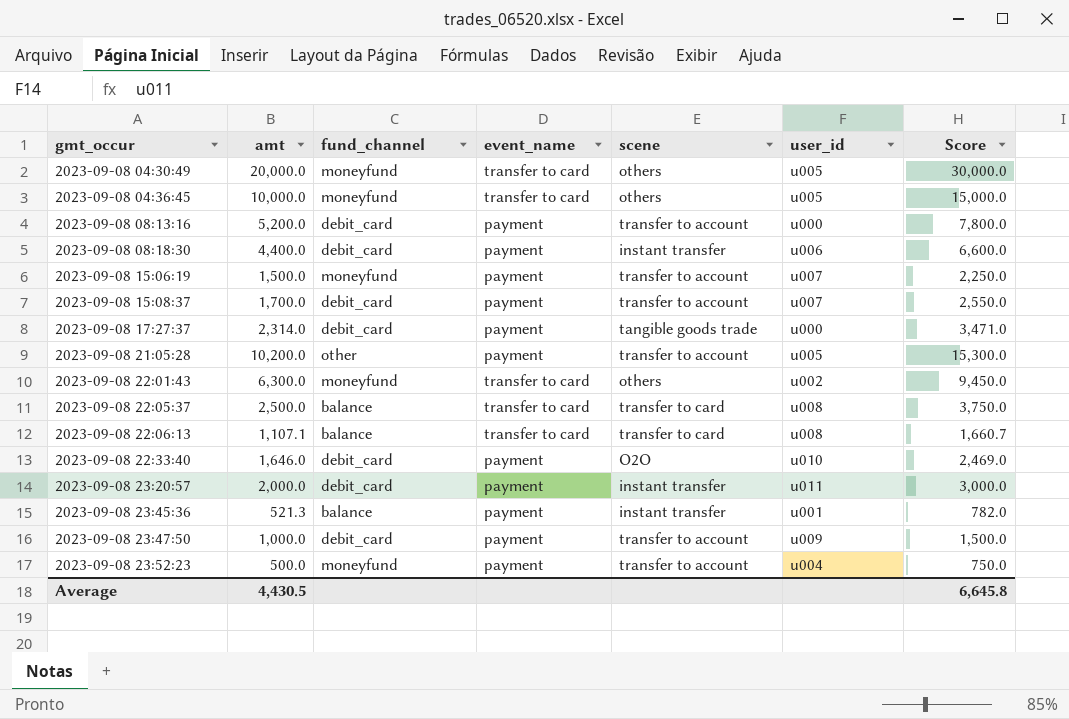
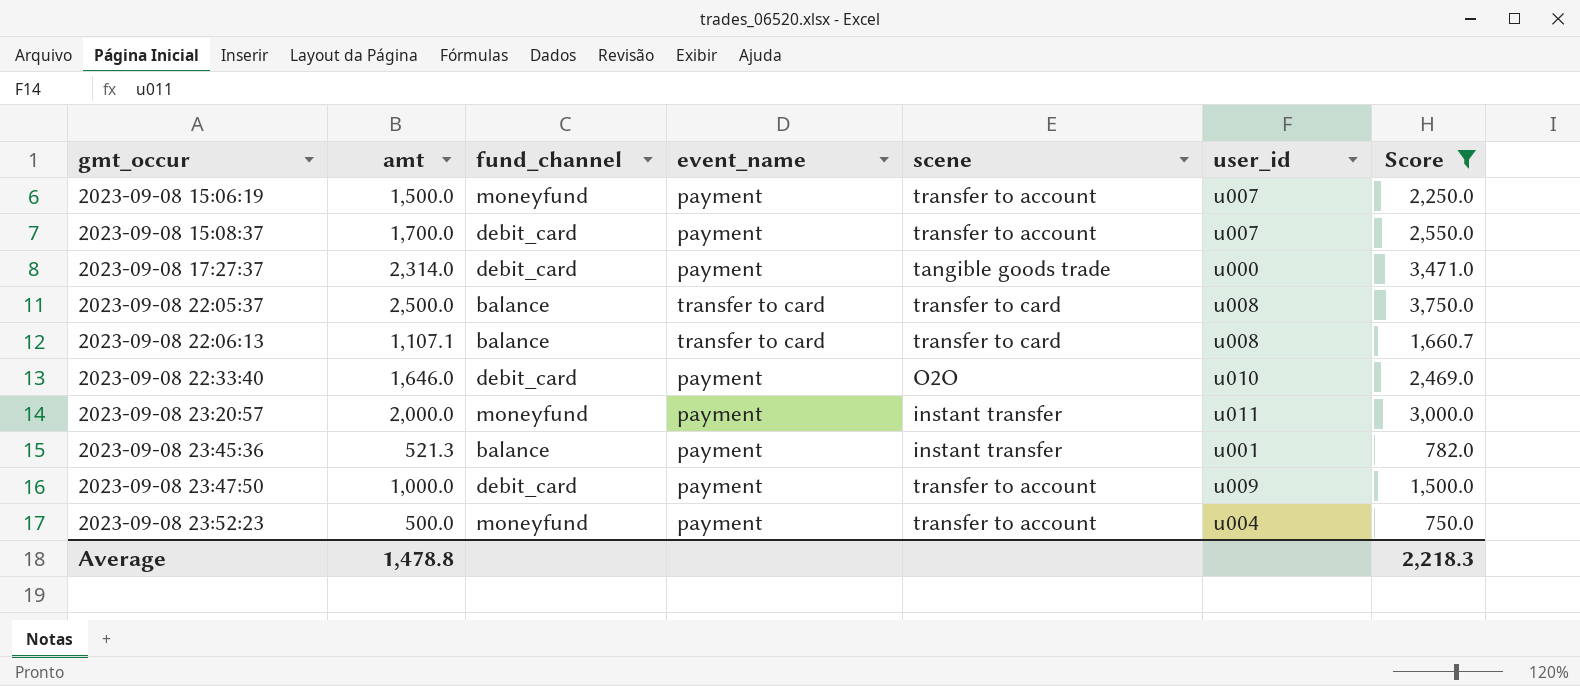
filter: none -> Score <= 3,750.0
2023-09-08 23:20:57 | fund_channel: debit_card -> moneyfund
Average | amt: 4,430.5 -> 1,478.8
Average | Score: 6,645.8 -> 2,218.3

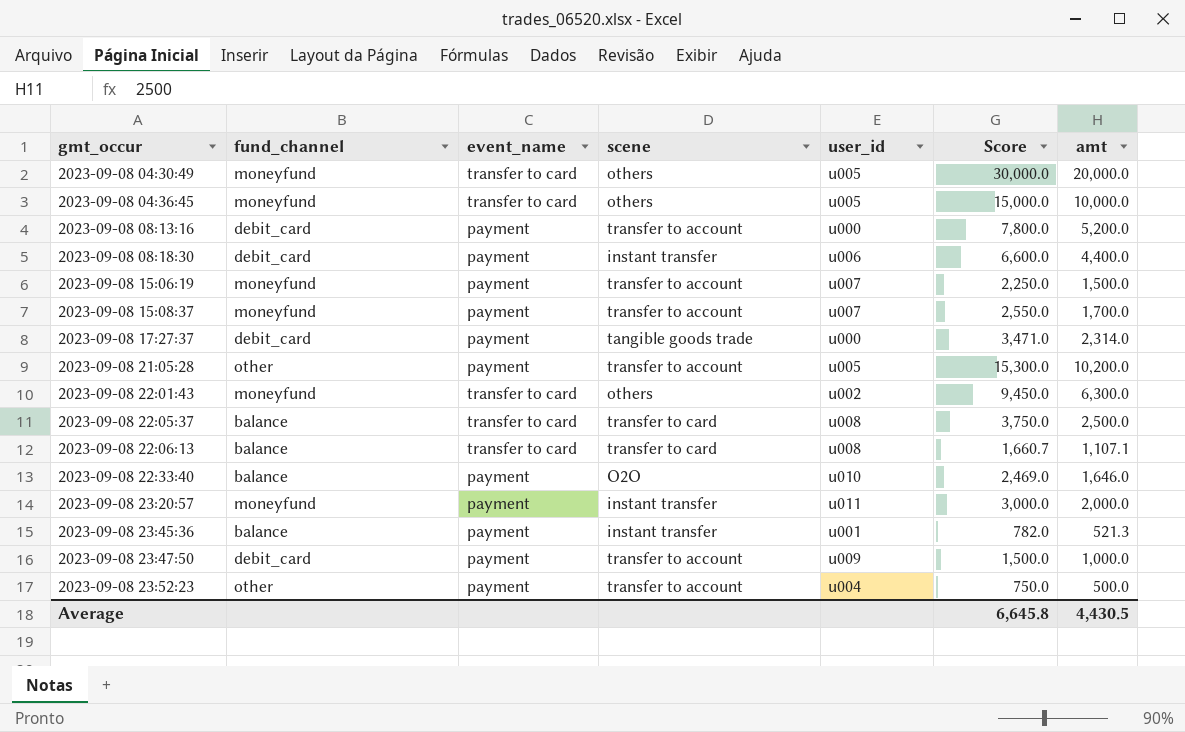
filter: Score <= 3,750.0 -> none
column amt | position: 2 -> 7
2023-09-08 15:08:37 | fund_channel: debit_card -> moneyfund
2023-09-08 22:33:40 | fund_channel: debit_card -> balance
2023-09-08 23:52:23 | fund_channel: moneyfund -> other
Average | Score: 2,218.3 -> 6,645.8
Average | amt: 1,478.8 -> 4,430.5

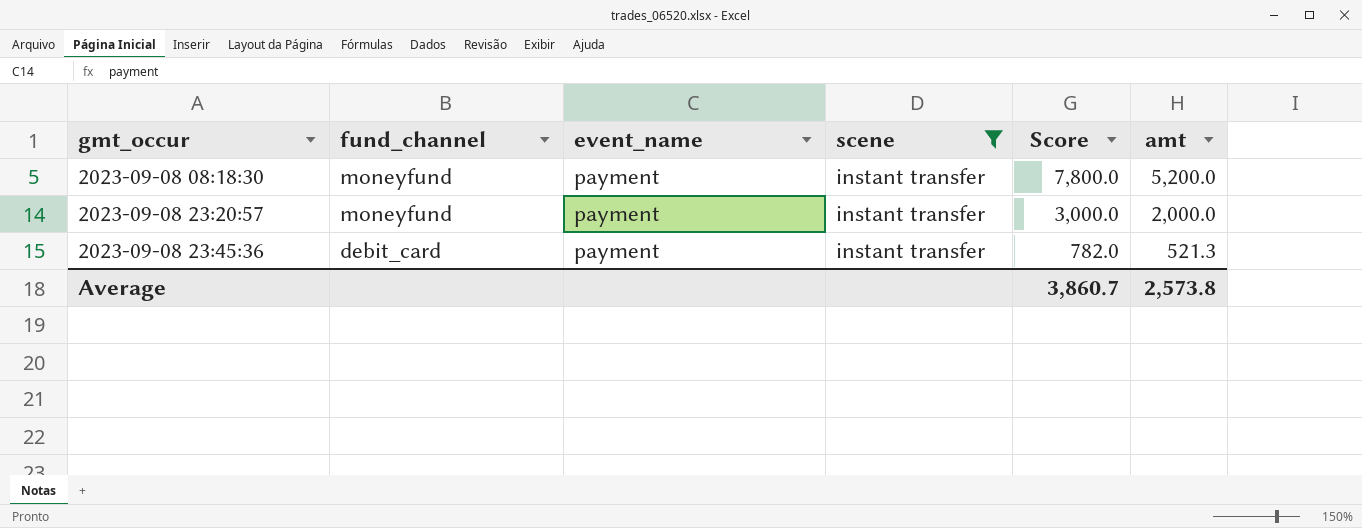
filter: none -> scene = instant transfer
column user_id | position: 5 -> none
2023-09-08 08:18:30 | fund_channel: debit_card -> moneyfund
2023-09-08 08:18:30 | Score: 6,600.0 -> 7,800.0
2023-09-08 08:18:30 | amt: 4,400.0 -> 5,200.0
2023-09-08 23:45:36 | fund_channel: balance -> debit_card
Average | Score: 6,645.8 -> 3,860.7
Average | amt: 4,430.5 -> 2,573.8

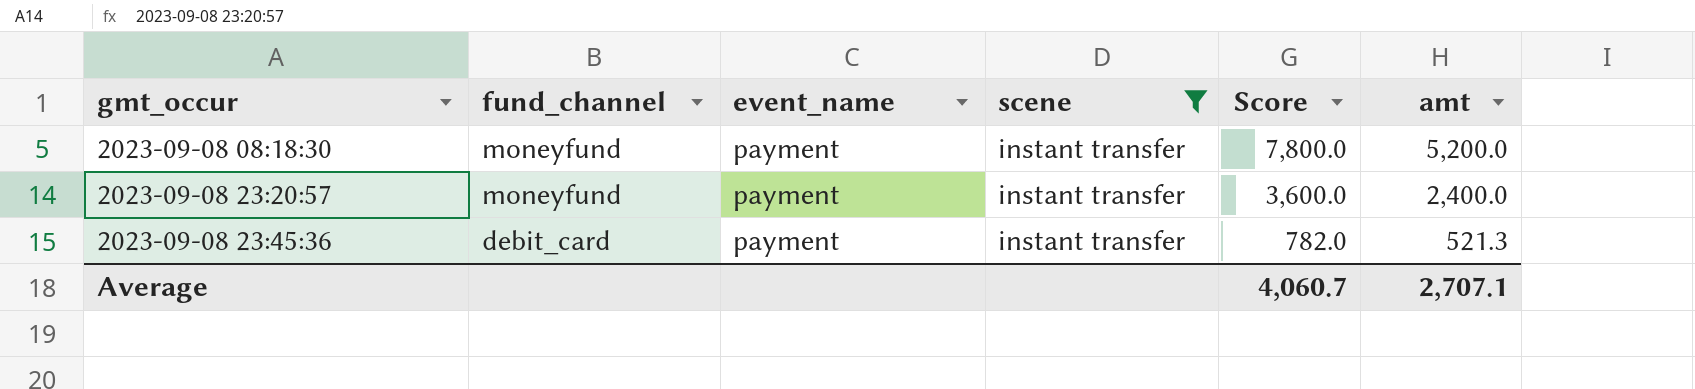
2023-09-08 23:20:57 | Score: 3,000.0 -> 3,600.0
2023-09-08 23:20:57 | amt: 2,000.0 -> 2,400.0
Average | Score: 3,860.7 -> 4,060.7
Average | amt: 2,573.8 -> 2,707.1

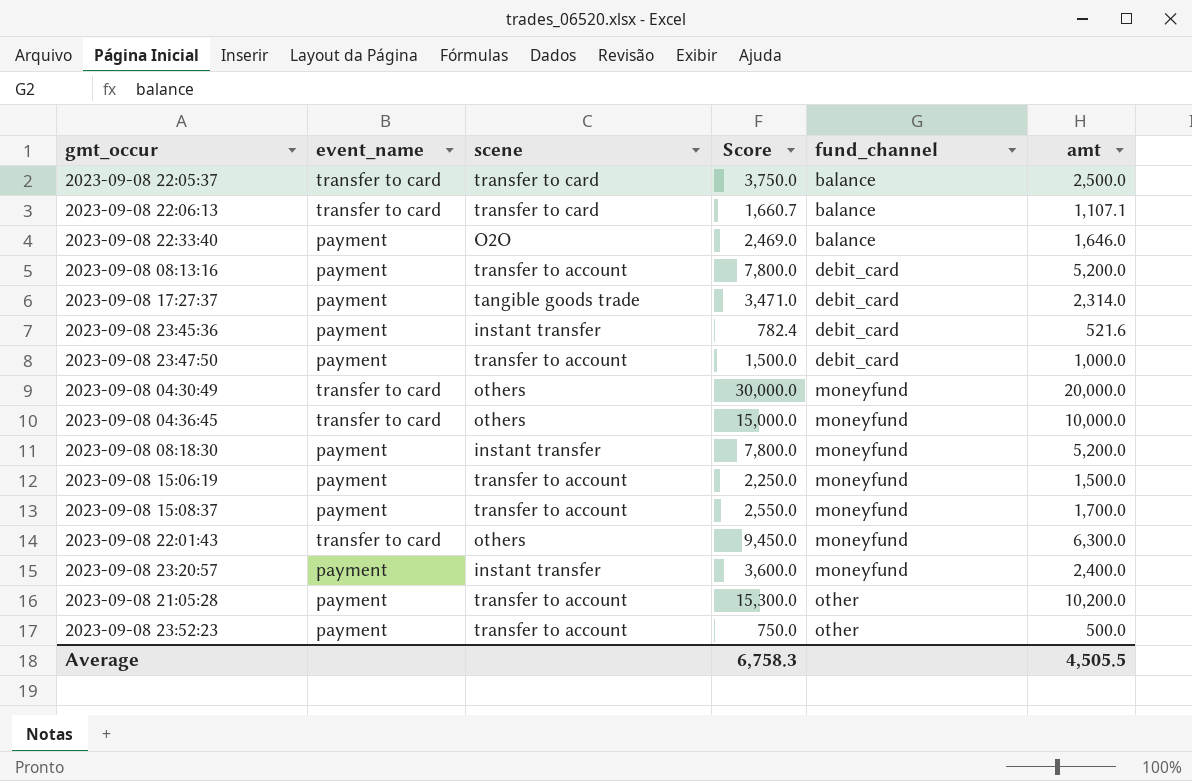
filter: scene = instant transfer -> none
row order: gmt_occur ascending -> fund_channel ascending
column fund_channel | position: 2 -> 5
2023-09-08 23:45:36 | Score: 782.0 -> 782.4
2023-09-08 23:45:36 | amt: 521.3 -> 521.6
Average | Score: 4,060.7 -> 6,758.3
Average | amt: 2,707.1 -> 4,505.5

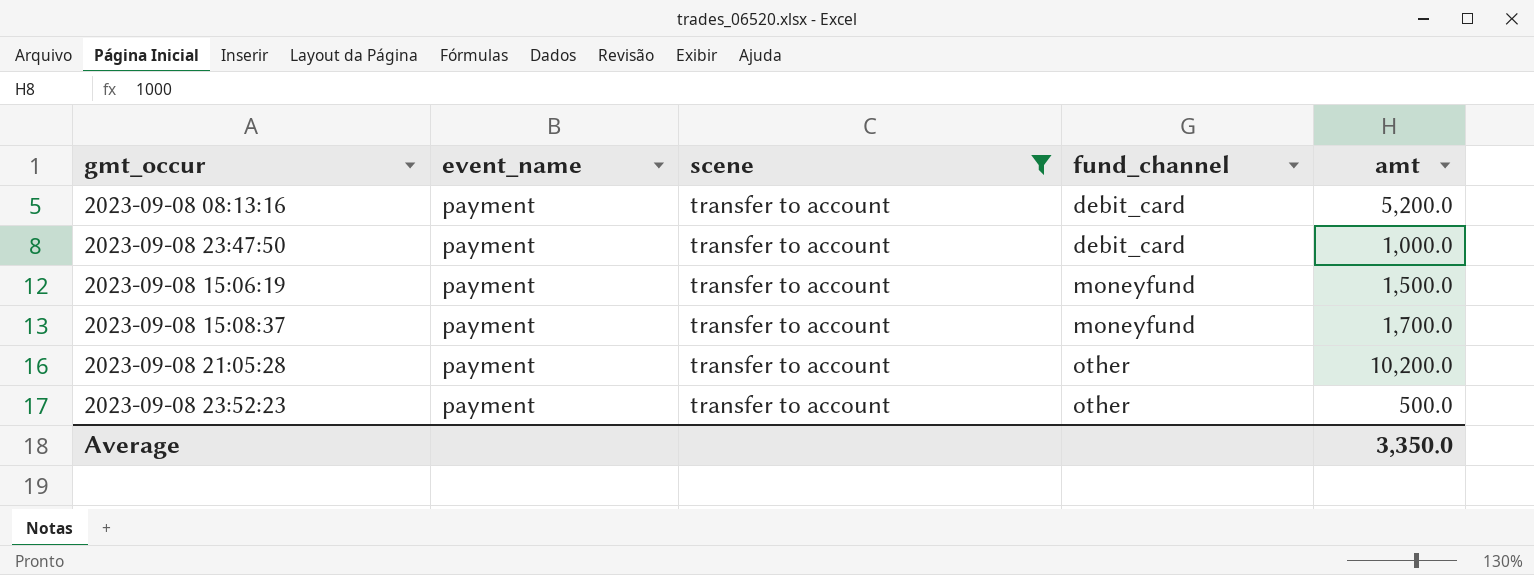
filter: none -> scene = transfer to account
column Score | formula: [amt] * 1.5 -> none
Average | amt: 4,505.5 -> 3,350.0

